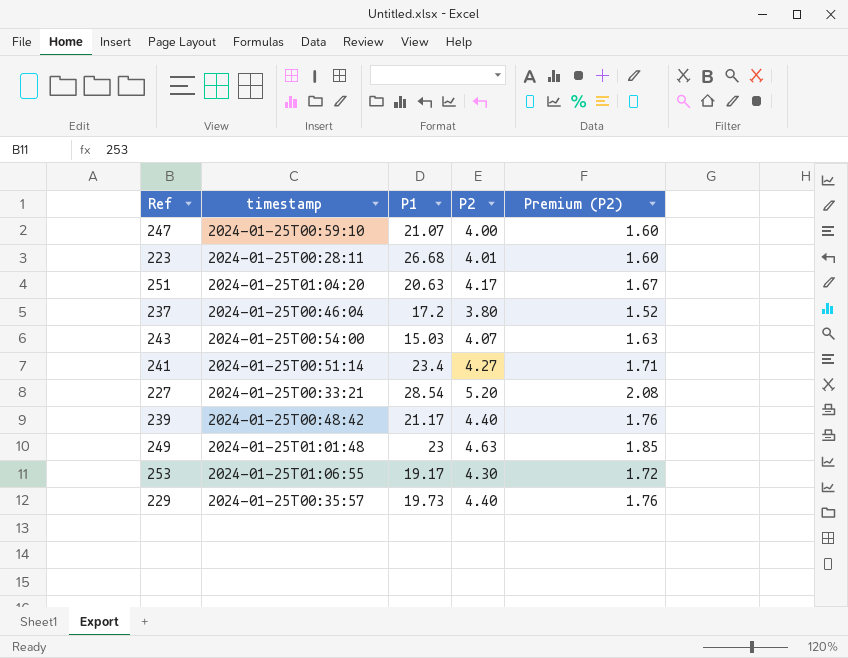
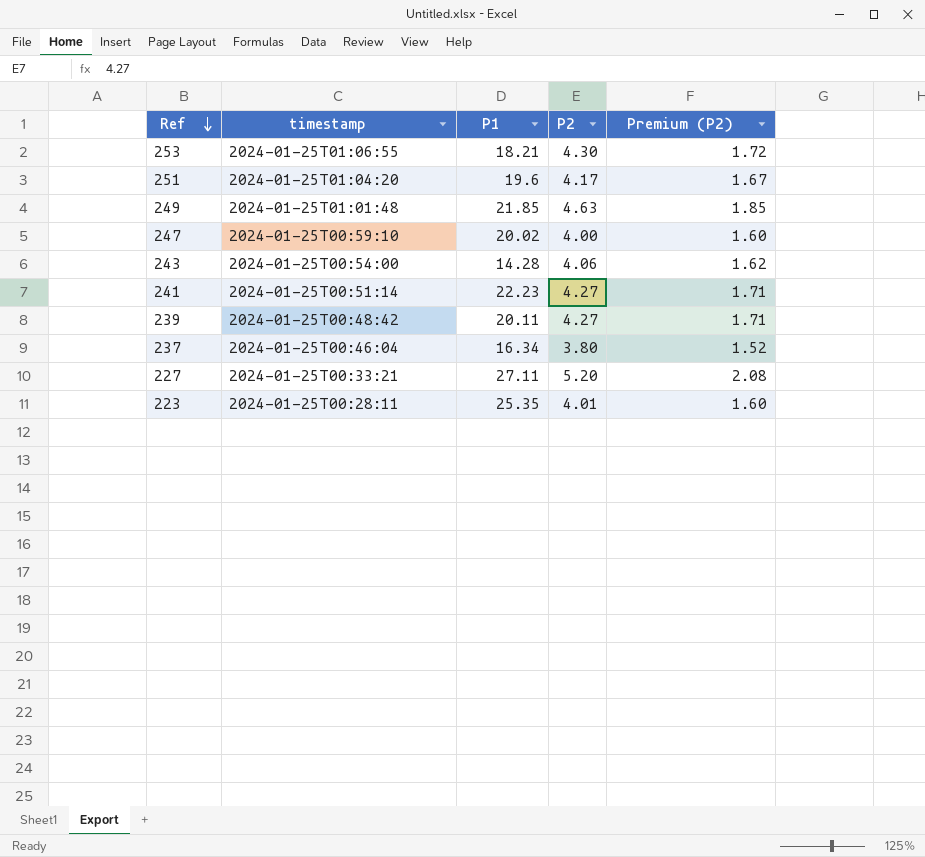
row order: none -> Ref descending
row 229: 2024-01-25T00:35:57 | 19.73 | 4.40 | 1.76 -> none
253 | P1: 19.17 -> 18.21
251 | P1: 20.63 -> 19.6
249 | P1: 23 -> 21.85
247 | P1: 21.07 -> 20.02
243 | P1: 15.03 -> 14.28
243 | P2: 4.07 -> 4.06
243 | Premium (P2): 1.63 -> 1.62
241 | P1: 23.4 -> 22.23
239 | P1: 21.17 -> 20.11
239 | P2: 4.40 -> 4.27
239 | Premium (P2): 1.76 -> 1.71
237 | P1: 17.2 -> 16.34
227 | P1: 28.54 -> 27.11
223 | P1: 26.68 -> 25.35

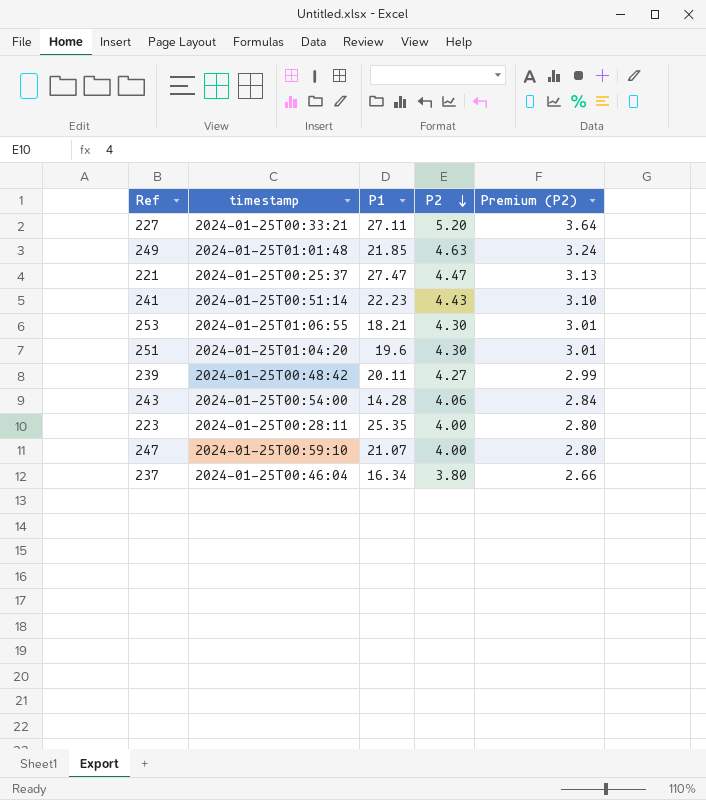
row order: Ref descending -> P2 descending
column Premium (P2) | formula: [P2] * 0.4 -> [P2] * 0.7
row 221: none -> 2024-01-25T00:25:37 | 27.47 | 4.47 | 3.13
241 | P2: 4.27 -> 4.43
251 | P2: 4.17 -> 4.30
223 | P2: 4.01 -> 4.00
247 | P1: 20.02 -> 21.07

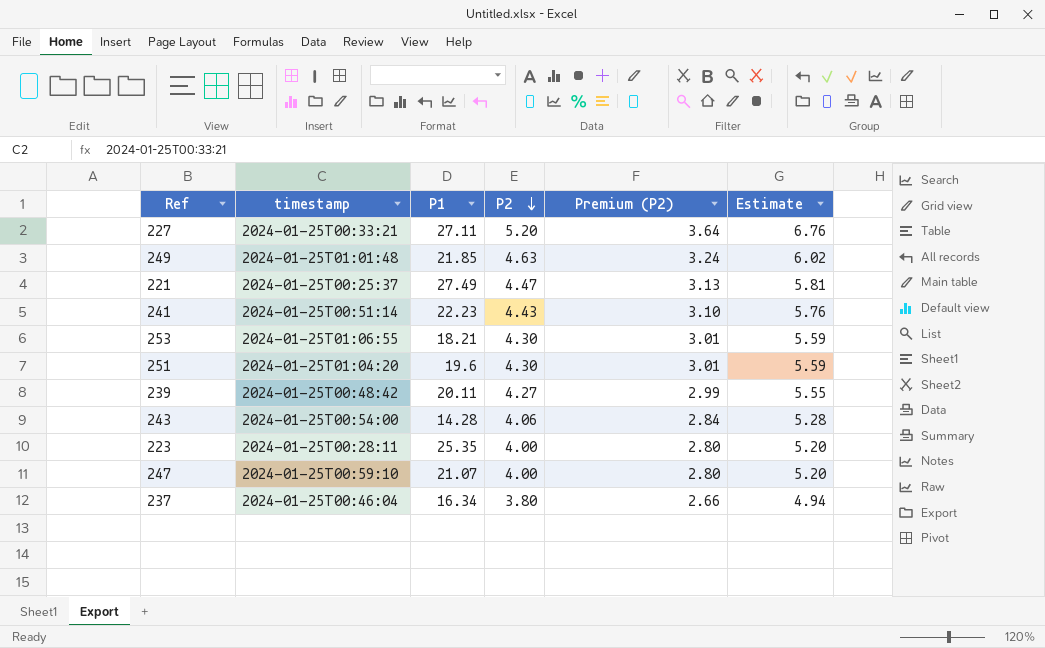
column Estimate | formula: none -> [P2] * 1.3
221 | P1: 27.47 -> 27.49

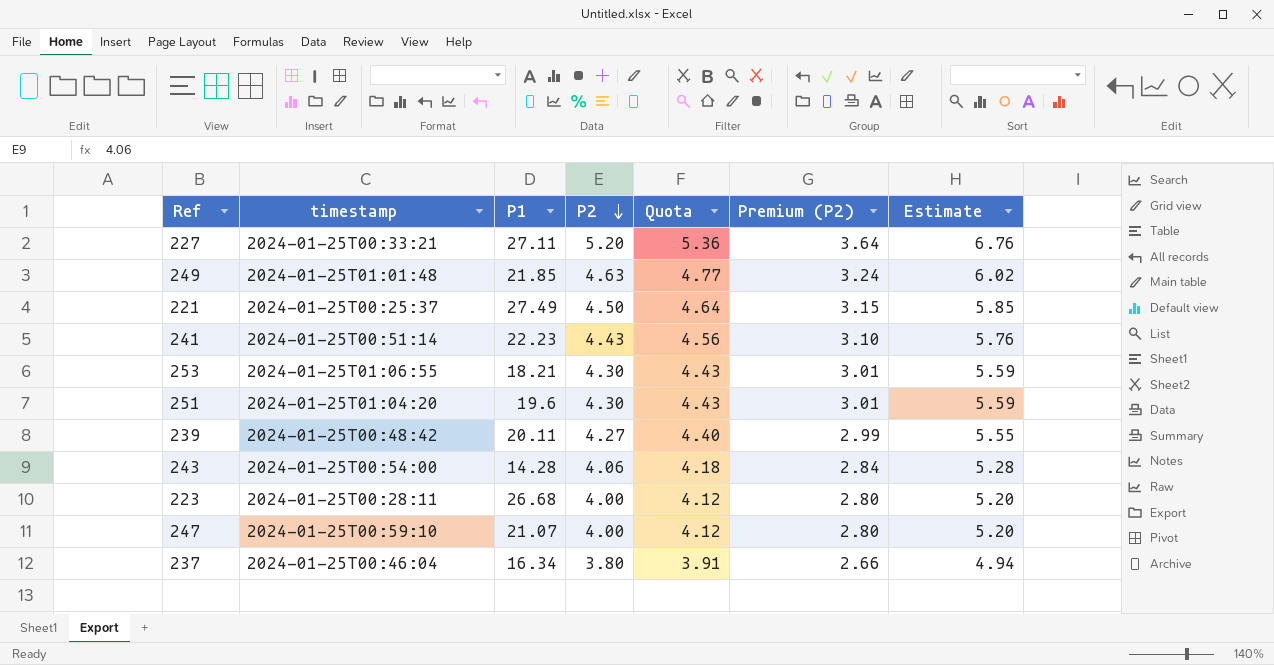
column Quota | formula: none -> [P2] * 1.03
221 | P2: 4.47 -> 4.50
221 | Premium (P2): 3.13 -> 3.15
221 | Estimate: 5.81 -> 5.85
223 | P1: 25.35 -> 26.68

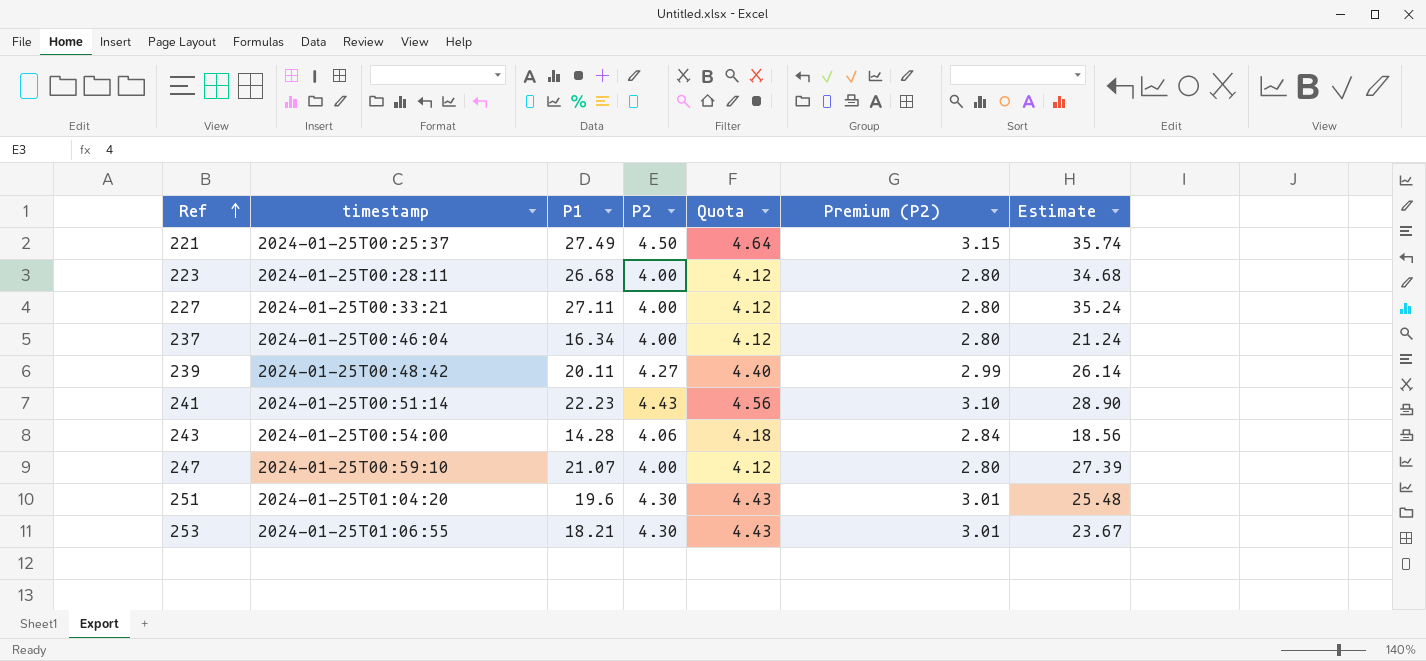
row order: P2 descending -> Ref ascending
column Estimate | formula: [P2] * 1.3 -> [P1] * 1.3
row 249: 2024-01-25T01:01:48 | 21.85 | 4.63 | 4.77 | 3.24 | 6.02 -> none
227 | P2: 5.20 -> 4.00
227 | Quota: 5.36 -> 4.12
227 | Premium (P2): 3.64 -> 2.80
237 | P2: 3.80 -> 4.00
237 | Quota: 3.91 -> 4.12
237 | Premium (P2): 2.66 -> 2.80

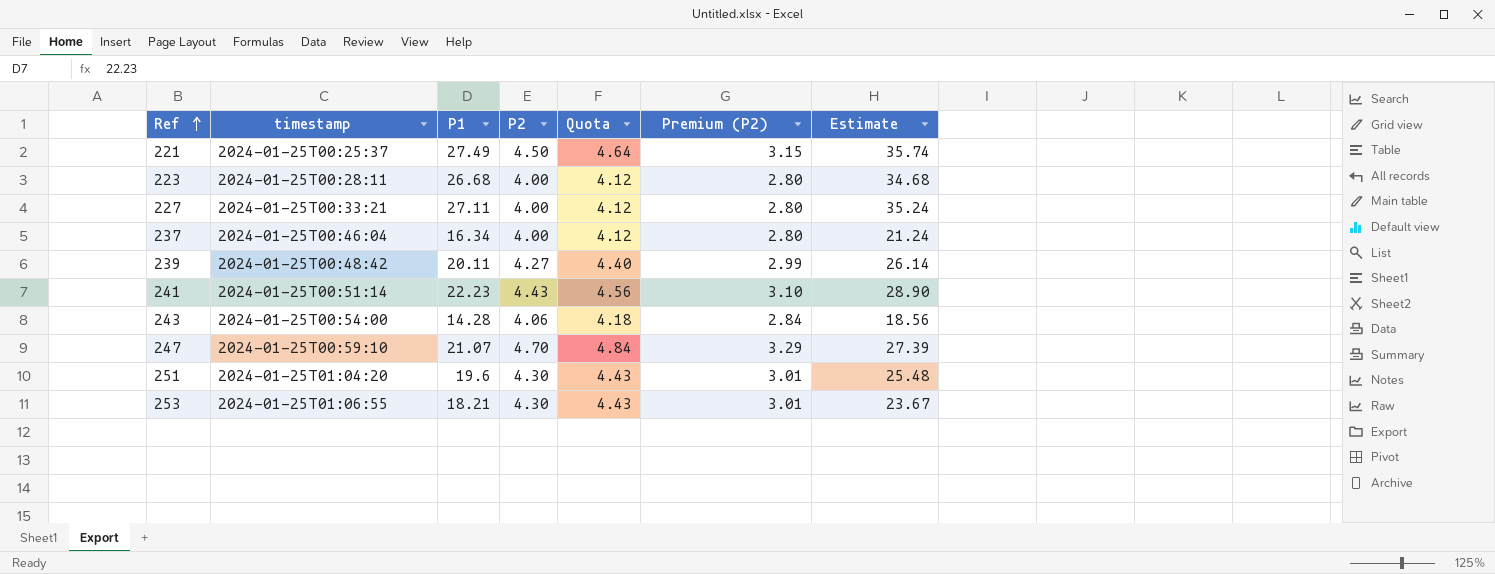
247 | P2: 4.00 -> 4.70
247 | Quota: 4.12 -> 4.84
247 | Premium (P2): 2.80 -> 3.29

